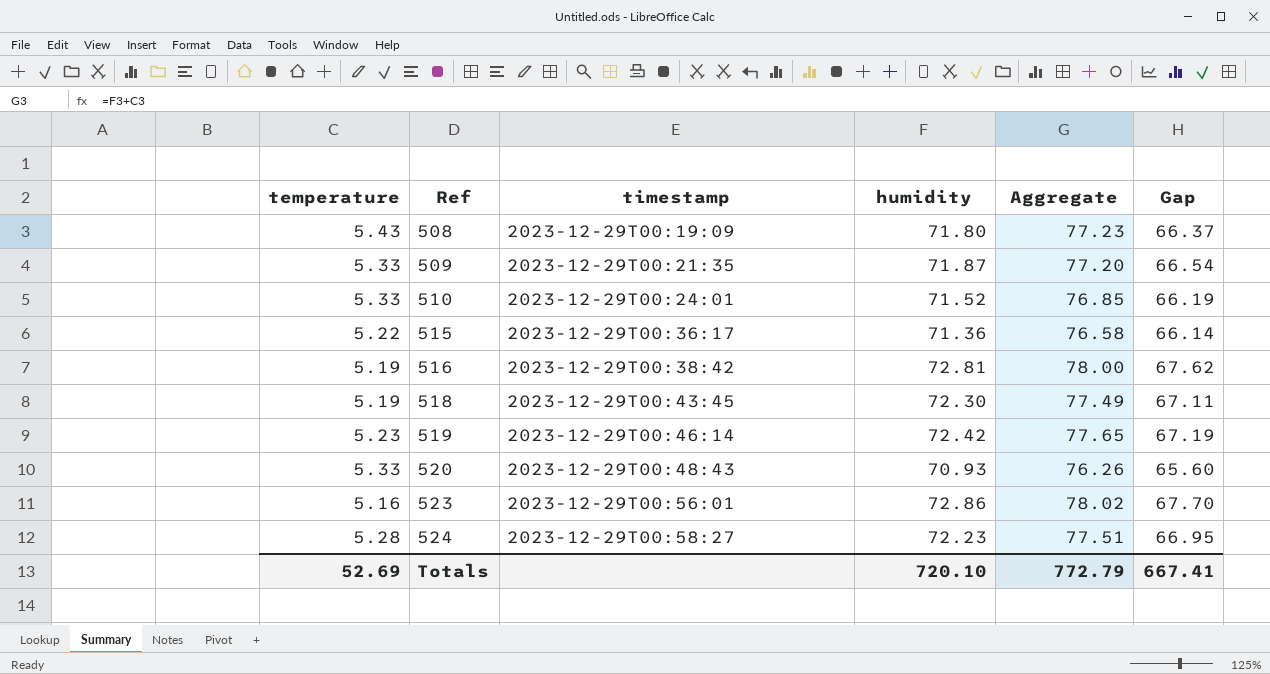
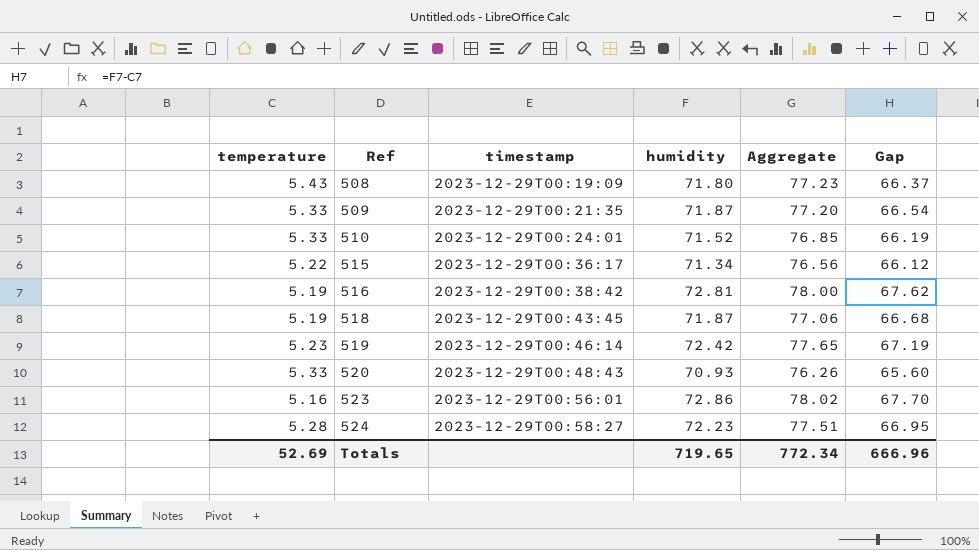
515 | humidity: 71.36 -> 71.34
515 | Aggregate: 76.58 -> 76.56
515 | Gap: 66.14 -> 66.12
518 | humidity: 72.30 -> 71.87
518 | Aggregate: 77.49 -> 77.06
518 | Gap: 67.11 -> 66.68
Totals | humidity: 720.10 -> 719.65
Totals | Aggregate: 772.79 -> 772.34
Totals | Gap: 667.41 -> 666.96

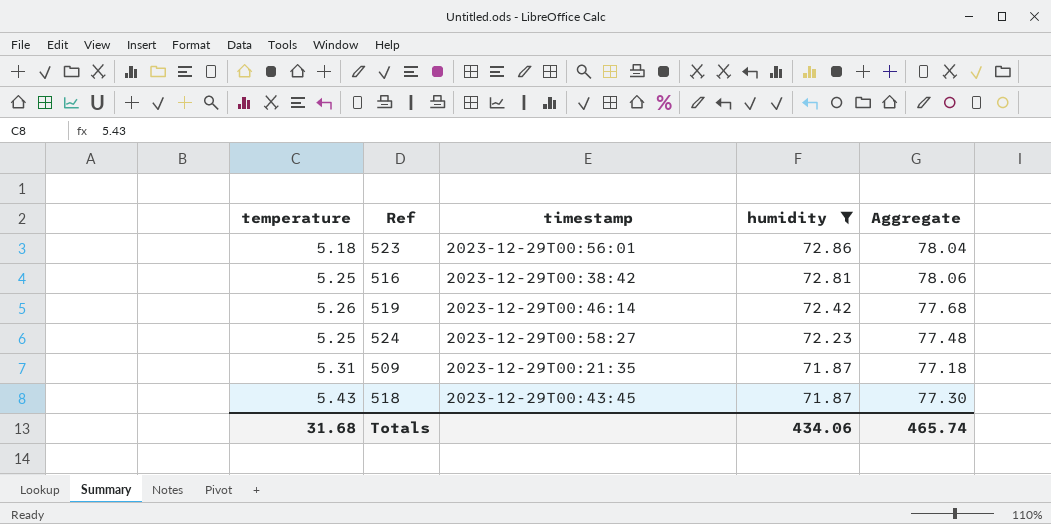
filter: none -> humidity >= 71.87
row order: Ref ascending -> humidity descending
column Gap | formula: [humidity] - [temperature] -> none
523 | temperature: 5.16 -> 5.18
523 | Aggregate: 78.02 -> 78.04
516 | temperature: 5.19 -> 5.25
516 | Aggregate: 78.00 -> 78.06
519 | temperature: 5.23 -> 5.26
519 | Aggregate: 77.65 -> 77.68
524 | temperature: 5.28 -> 5.25
524 | Aggregate: 77.51 -> 77.48
509 | temperature: 5.33 -> 5.31
509 | Aggregate: 77.20 -> 77.18
518 | temperature: 5.19 -> 5.43
518 | Aggregate: 77.06 -> 77.30
Totals | temperature: 52.69 -> 31.68
Totals | humidity: 719.65 -> 434.06
Totals | Aggregate: 772.34 -> 465.74

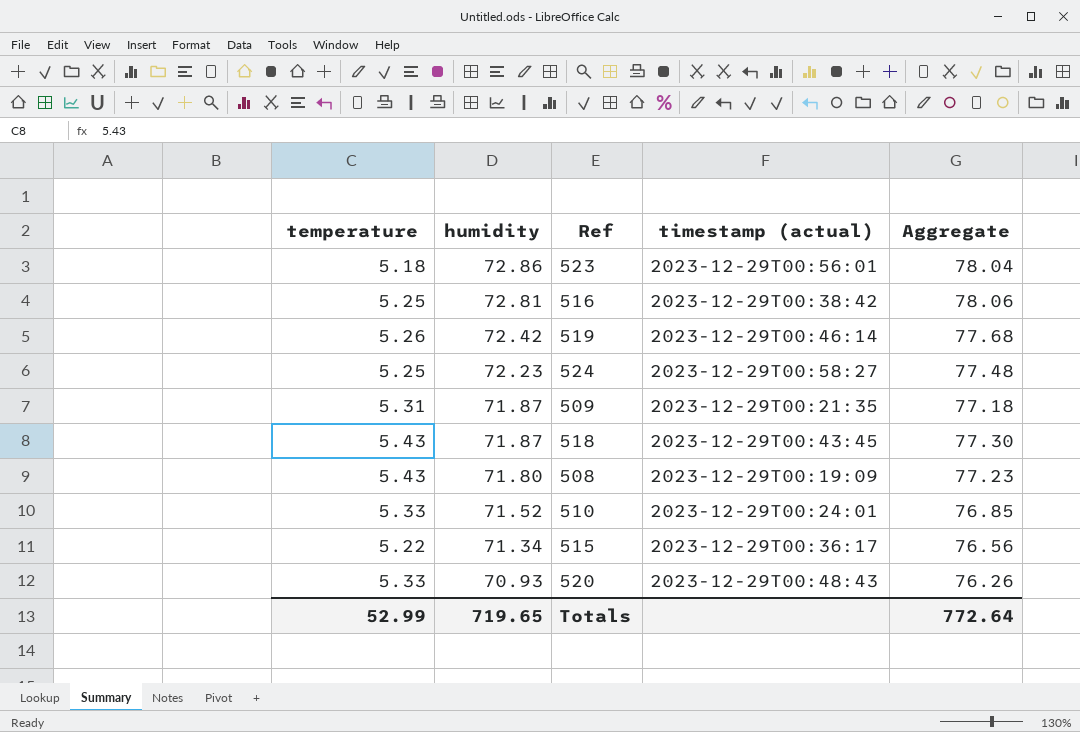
filter: humidity >= 71.87 -> none
column humidity | position: 4 -> 2
column name: timestamp -> timestamp (actual)
Totals | temperature: 31.68 -> 52.99
Totals | humidity: 434.06 -> 719.65
Totals | Aggregate: 465.74 -> 772.64

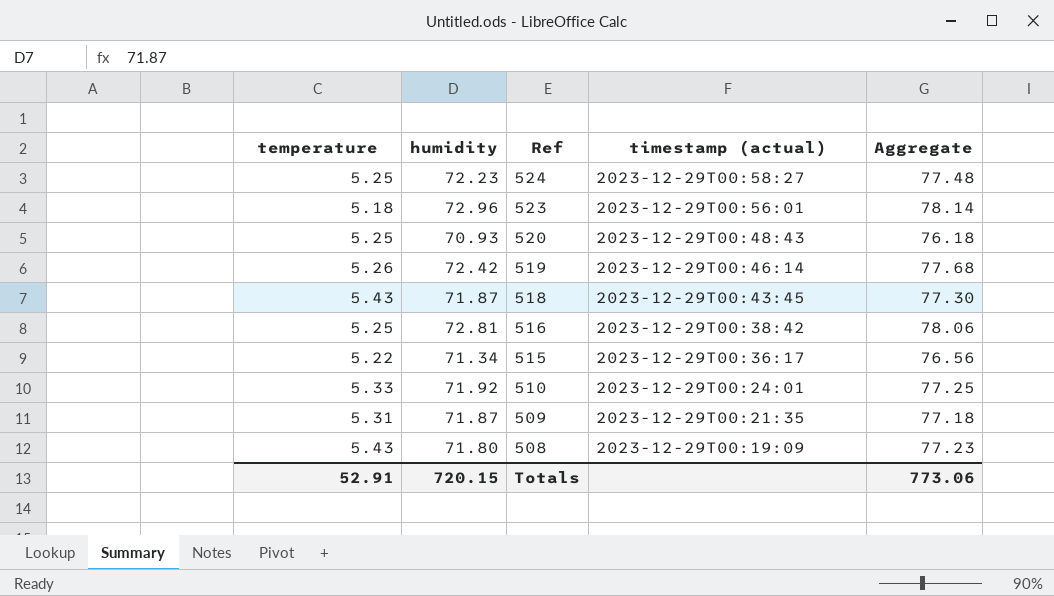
row order: humidity descending -> Ref descending
523 | humidity: 72.86 -> 72.96
523 | Aggregate: 78.04 -> 78.14
520 | temperature: 5.33 -> 5.25
520 | Aggregate: 76.26 -> 76.18
510 | humidity: 71.52 -> 71.92
510 | Aggregate: 76.85 -> 77.25
Totals | temperature: 52.99 -> 52.91
Totals | humidity: 719.65 -> 720.15
Totals | Aggregate: 772.64 -> 773.06

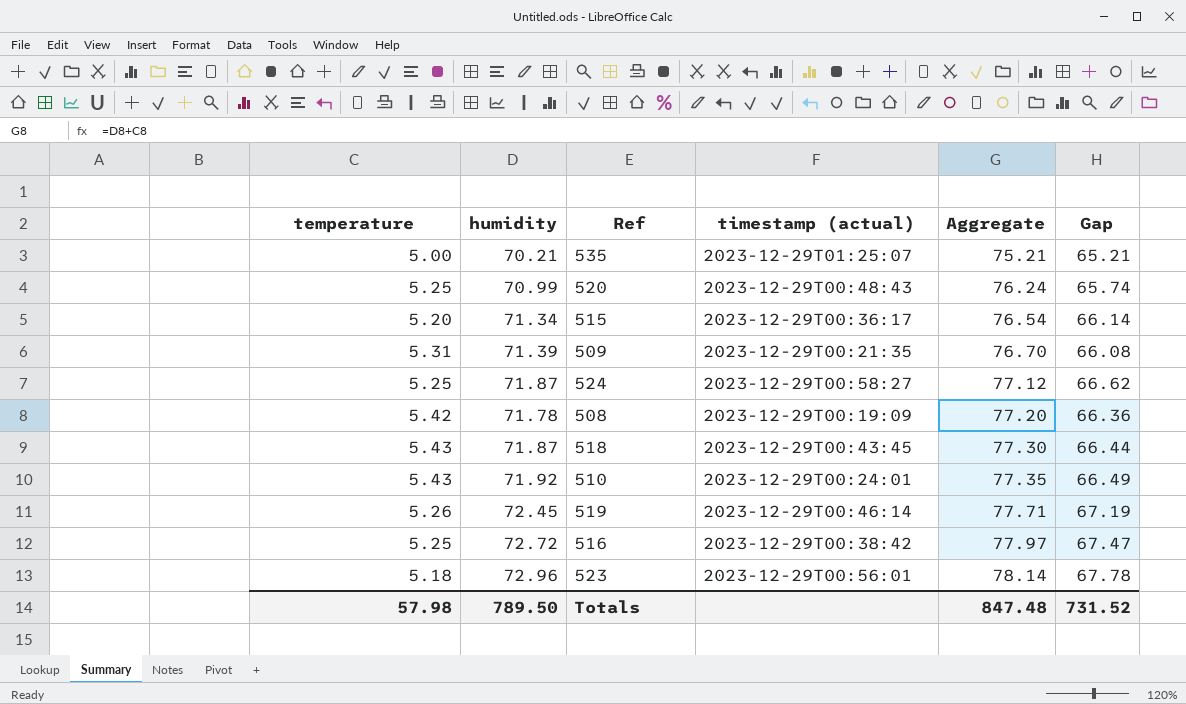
row order: Ref descending -> Aggregate ascending
column Gap | formula: none -> [humidity] - [temperature]
row 535: none -> 5.00 | 70.21 | 2023-12-29T01:25:07 | 75.21 | 65.21
520 | humidity: 70.93 -> 70.99
520 | Aggregate: 76.18 -> 76.24
515 | temperature: 5.22 -> 5.20
515 | Aggregate: 76.56 -> 76.54
509 | humidity: 71.87 -> 71.39
509 | Aggregate: 77.18 -> 76.70
524 | humidity: 72.23 -> 71.87
524 | Aggregate: 77.48 -> 77.12
508 | temperature: 5.43 -> 5.42
508 | humidity: 71.80 -> 71.78
508 | Aggregate: 77.23 -> 77.20
510 | temperature: 5.33 -> 5.43
510 | Aggregate: 77.25 -> 77.35
519 | humidity: 72.42 -> 72.45
519 | Aggregate: 77.68 -> 77.71
516 | humidity: 72.81 -> 72.72
516 | Aggregate: 78.06 -> 77.97
Totals | temperature: 52.91 -> 57.98
Totals | humidity: 720.15 -> 789.50
Totals | Aggregate: 773.06 -> 847.48

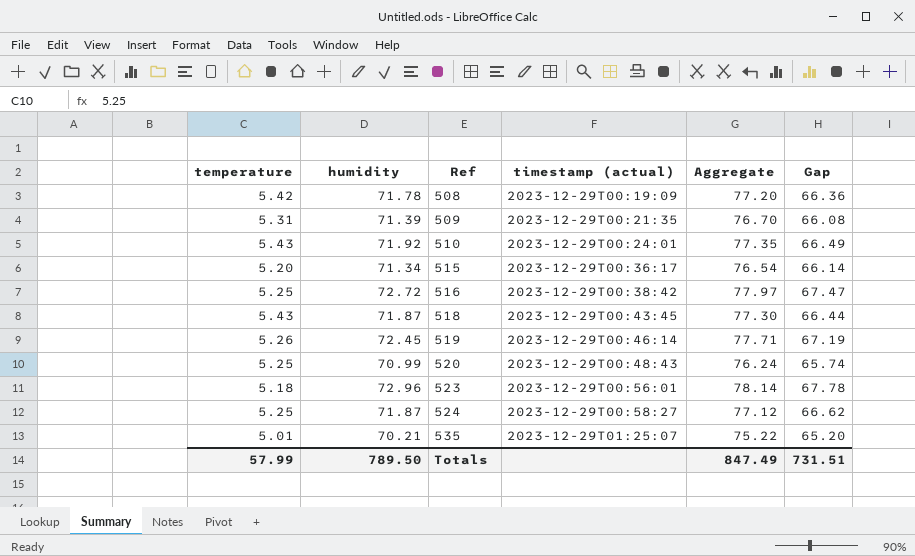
row order: Aggregate ascending -> Ref ascending
535 | temperature: 5.00 -> 5.01
535 | Aggregate: 75.21 -> 75.22
535 | Gap: 65.21 -> 65.20
Totals | temperature: 57.98 -> 57.99
Totals | Aggregate: 847.48 -> 847.49
Totals | Gap: 731.52 -> 731.51

